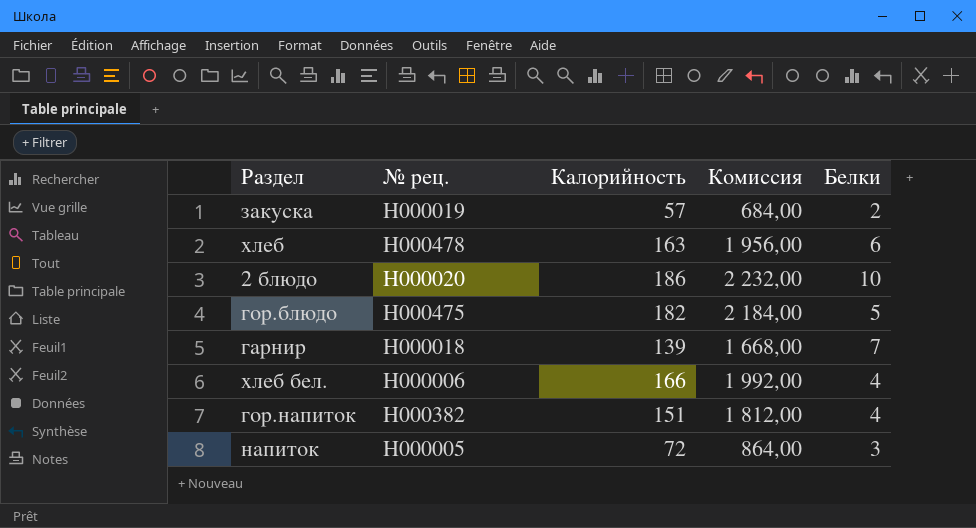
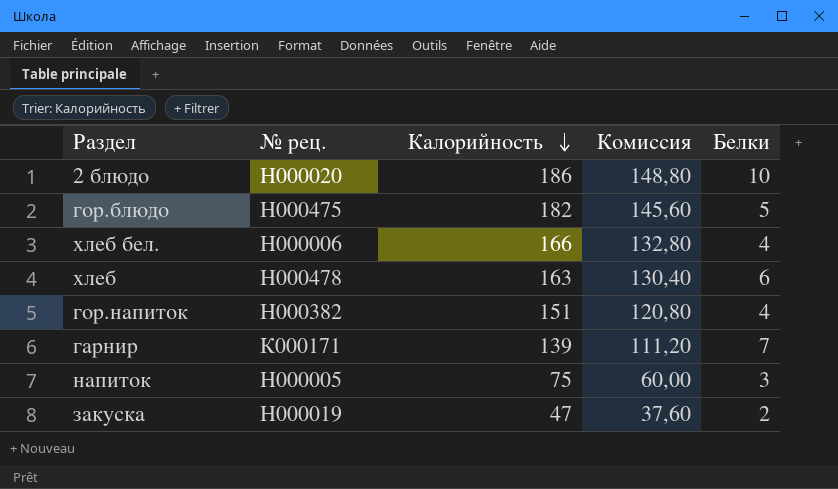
row order: none -> Калорийность descending
column Комиссия | formula: [Калорийность] * 12 -> [Калорийность] * 0,8
гарнир | № рец.: Н000018 -> К000171
напиток | Калорийность: 72 -> 75
закуска | Калорийность: 57 -> 47

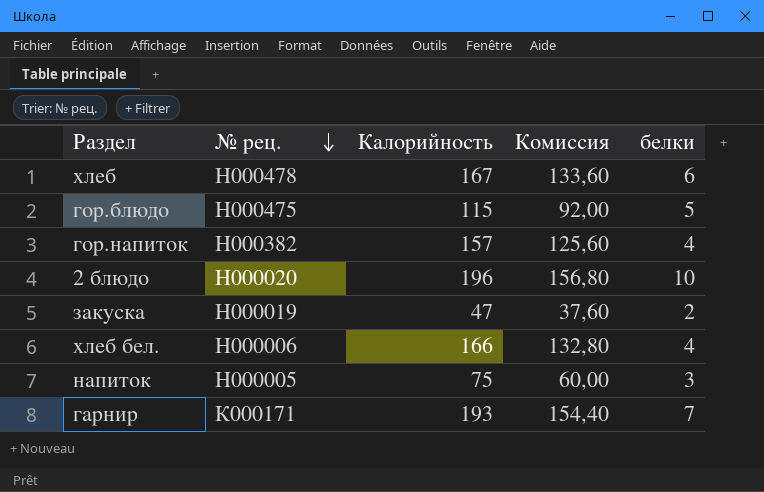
row order: Калорийность descending -> № рец. descending
column name: Белки -> белки
хлеб | Калорийность: 163 -> 167
хлеб | Комиссия: 130,40 -> 133,60
гор.блюдо | Калорийность: 182 -> 115
гор.блюдо | Комиссия: 145,60 -> 92,00
гор.напиток | Калорийность: 151 -> 157
гор.напиток | Комиссия: 120,80 -> 125,60
2 блюдо | Калорийность: 186 -> 196
2 блюдо | Комиссия: 148,80 -> 156,80
гарнир | Калорийность: 139 -> 193
гарнир | Комиссия: 111,20 -> 154,40

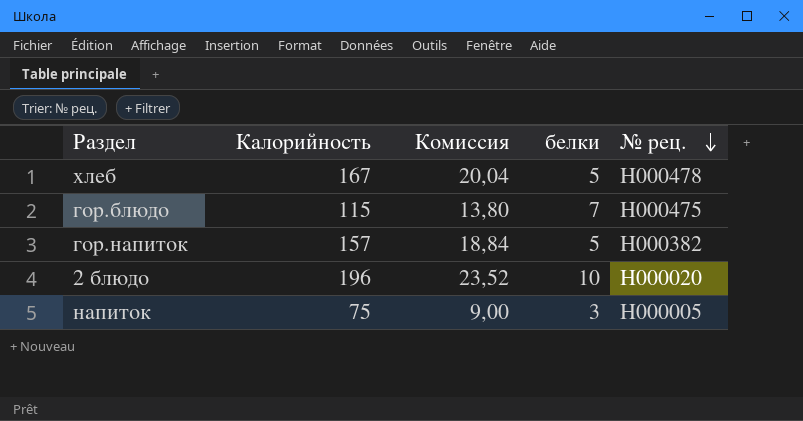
column Комиссия | formula: [Калорийность] * 0,8 -> [Калорийность] * 0,12
column № рец. | position: 2 -> 5
row закуска: Н000019 | 47 | 37,60 | 2 -> none
row хлеб бел.: Н000006 | 166 | 132,80 | 4 -> none
row гарнир: К000171 | 193 | 154,40 | 7 -> none
хлеб | белки: 6 -> 5
гор.блюдо | белки: 5 -> 7
гор.напиток | белки: 4 -> 5

